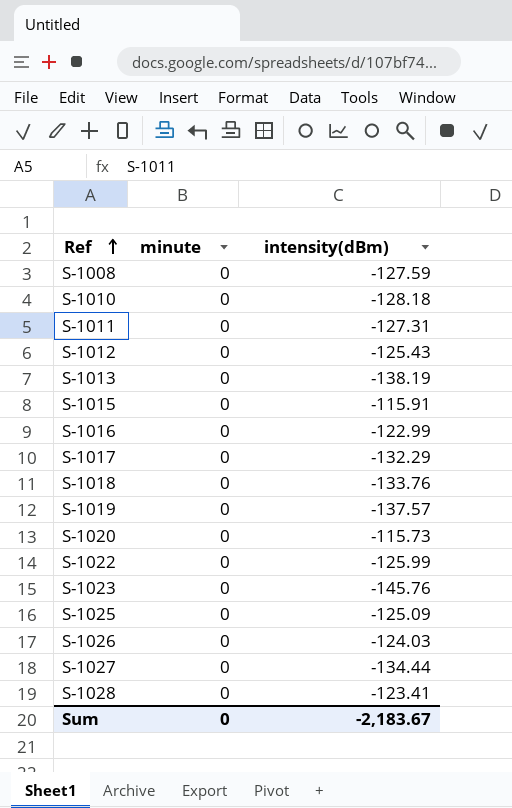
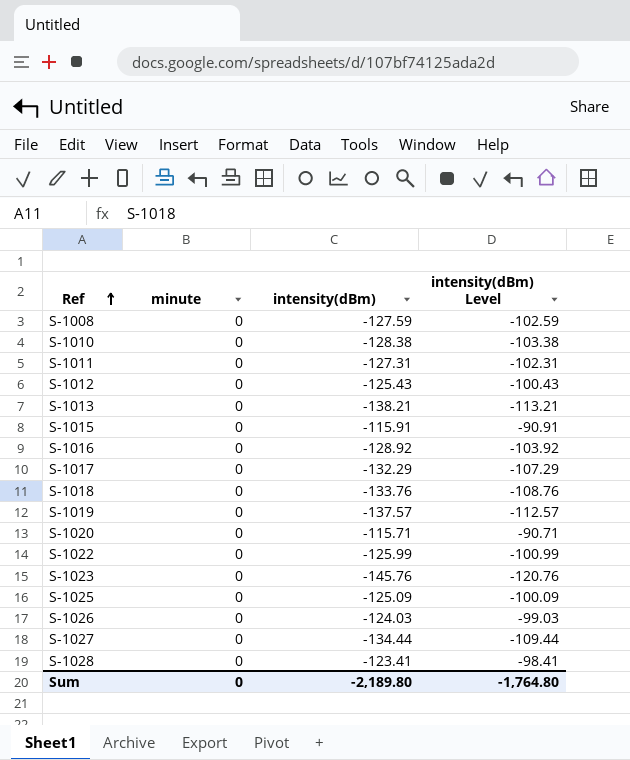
column intensity(dBm) Level | formula: none -> [intensity(dBm)] + 25
S-1010 | intensity(dBm): -128.18 -> -128.38
S-1013 | intensity(dBm): -138.19 -> -138.21
S-1016 | intensity(dBm): -122.99 -> -128.92
S-1020 | intensity(dBm): -115.73 -> -115.71
Sum | intensity(dBm): -2,183.67 -> -2,189.80

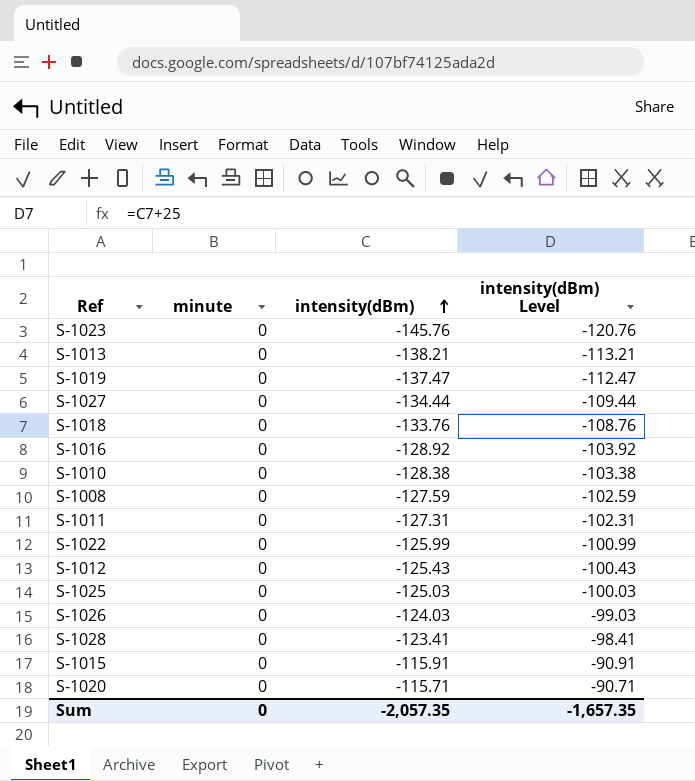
row order: Ref ascending -> intensity(dBm) ascending
row S-1017: 0 | -132.29 | -107.29 -> none
S-1019 | intensity(dBm): -137.57 -> -137.47
S-1019 | intensity(dBm) Level: -112.57 -> -112.47
S-1025 | intensity(dBm): -125.09 -> -125.03
S-1025 | intensity(dBm) Level: -100.09 -> -100.03
Sum | intensity(dBm): -2,189.80 -> -2,057.35
Sum | intensity(dBm) Level: -1,764.80 -> -1,657.35

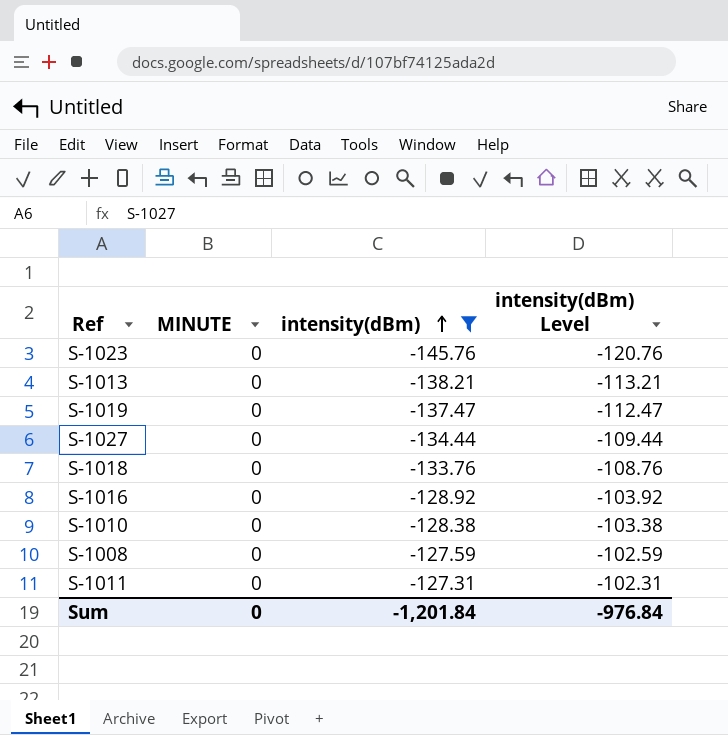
filter: none -> intensity(dBm) <= -127.31
column name: minute -> MINUTE
Sum | intensity(dBm): -2,057.35 -> -1,201.84
Sum | intensity(dBm) Level: -1,657.35 -> -976.84

